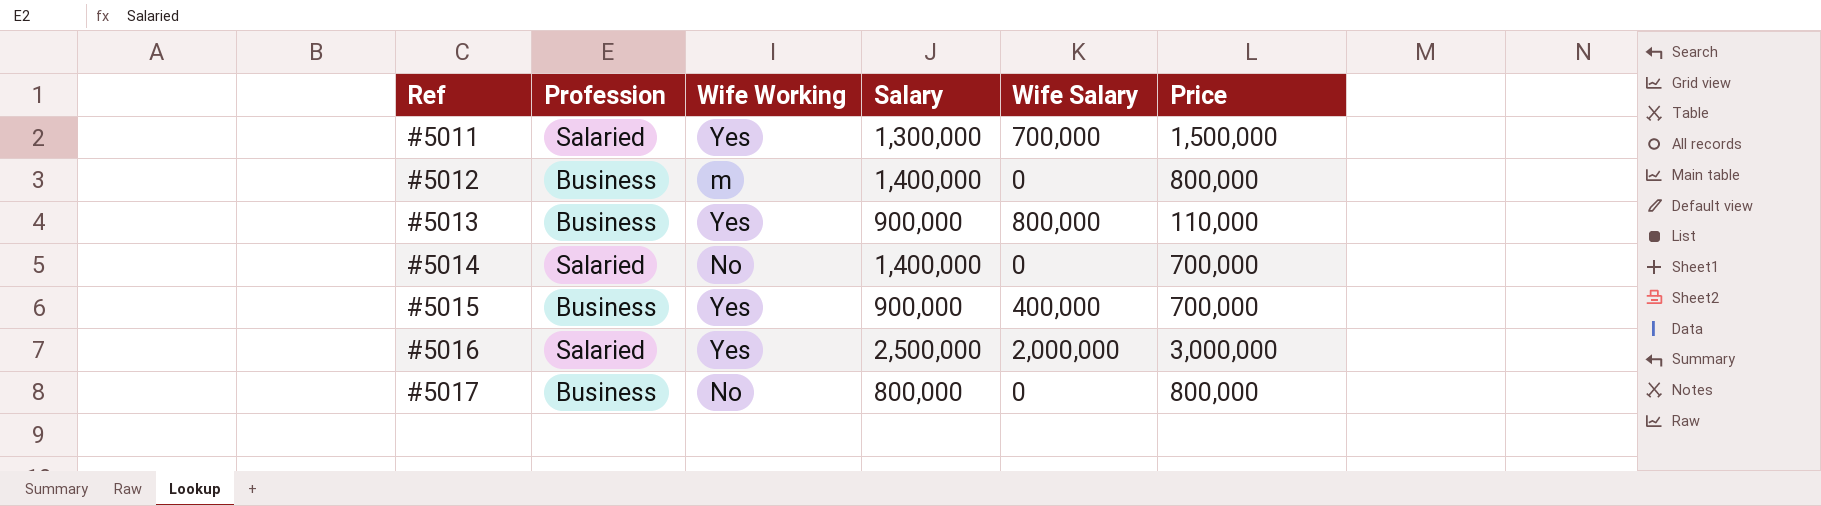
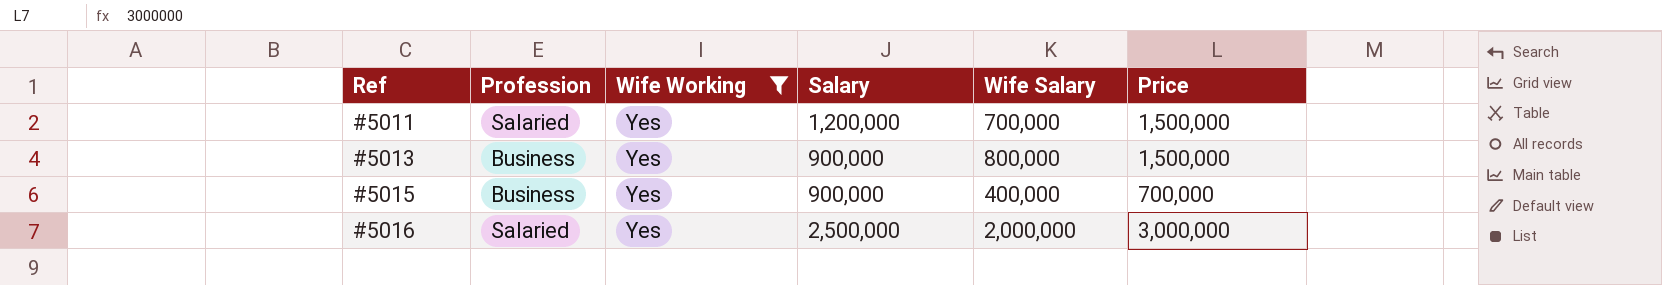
filter: none -> Wife Working = Yes
#5011 | Salary: 1,300,000 -> 1,200,000
#5013 | Price: 110,000 -> 1,500,000

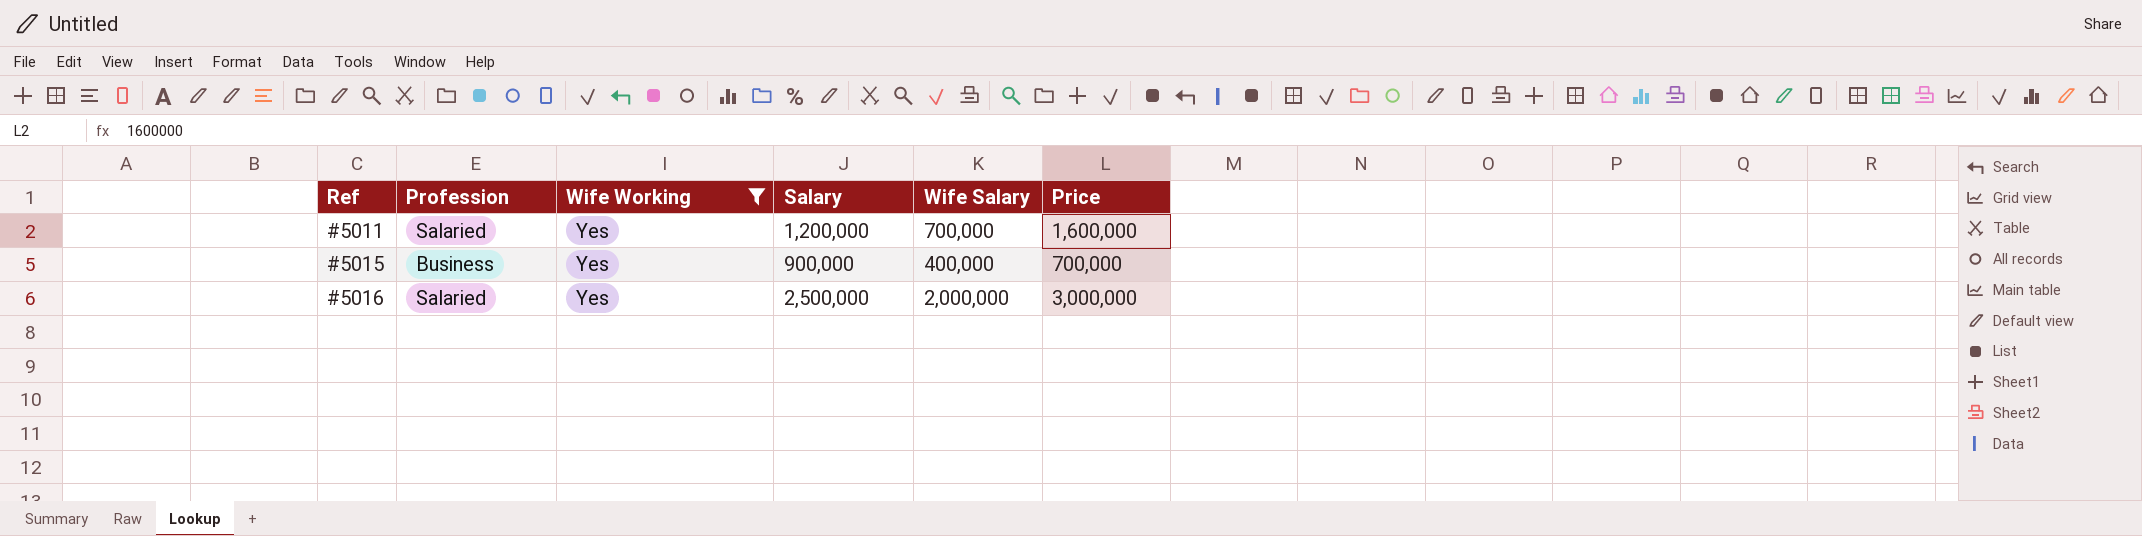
row #5013: Business | Yes | 900,000 | 800,000 | 1,500,000 -> none
#5011 | Price: 1,500,000 -> 1,600,000

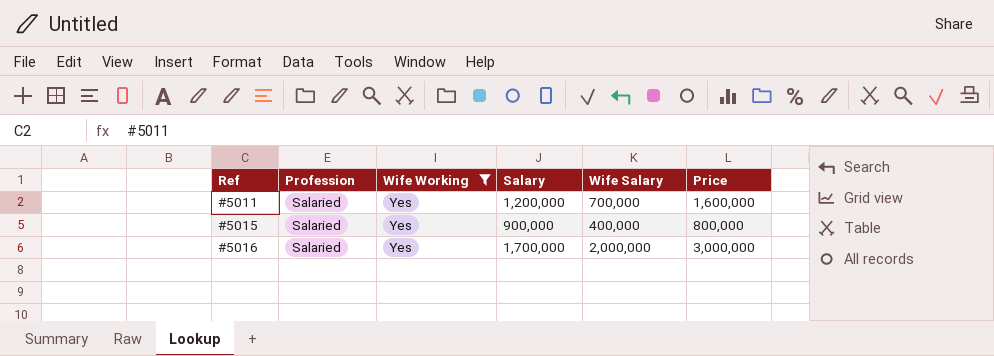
#5015 | Profession: Business -> Salaried
#5015 | Price: 700,000 -> 800,000
#5016 | Salary: 2,500,000 -> 1,700,000

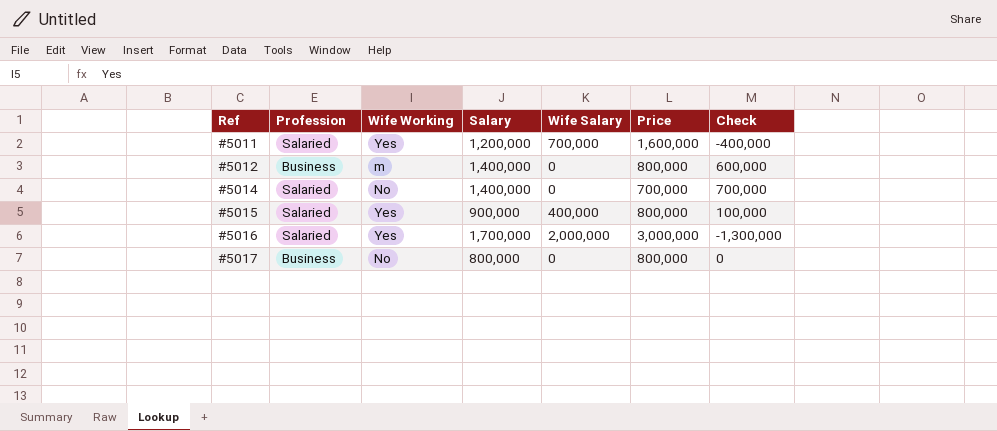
filter: Wife Working = Yes -> none
column Check | formula: none -> [Salary] - [Price]

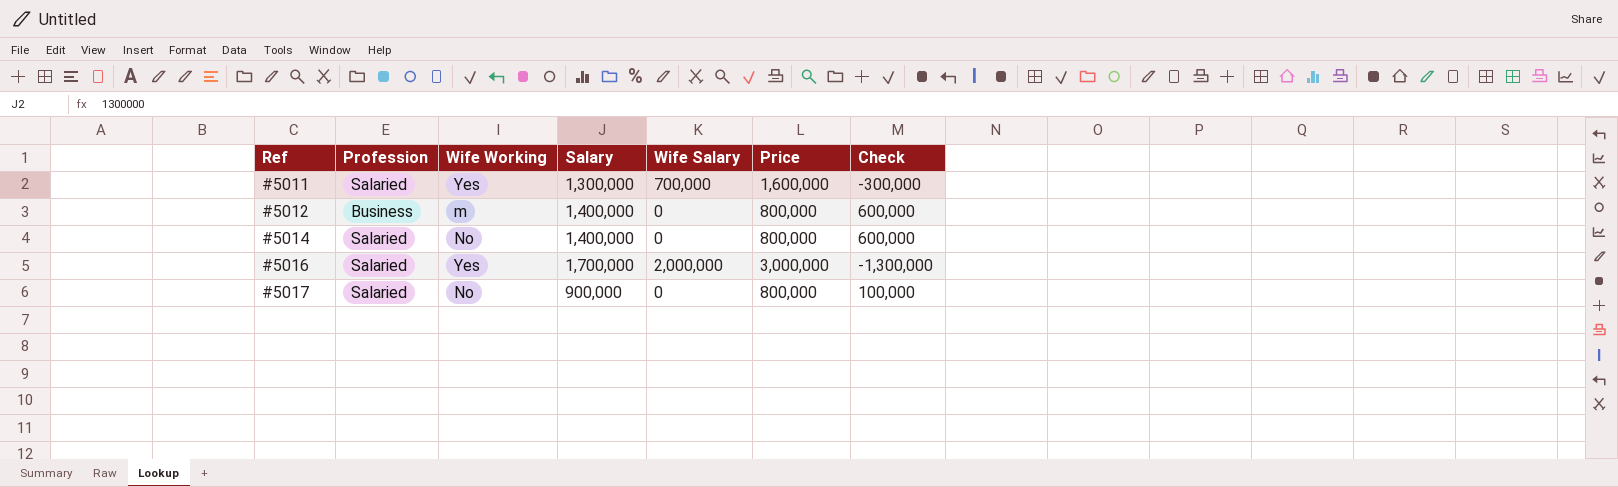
row #5015: Salaried | Yes | 900,000 | 400,000 | 800,000 | 100,000 -> none
#5011 | Salary: 1,200,000 -> 1,300,000
#5011 | Check: -400,000 -> -300,000
#5014 | Price: 700,000 -> 800,000
#5014 | Check: 700,000 -> 600,000
#5017 | Profession: Business -> Salaried
#5017 | Salary: 800,000 -> 900,000
#5017 | Check: 0 -> 100,000

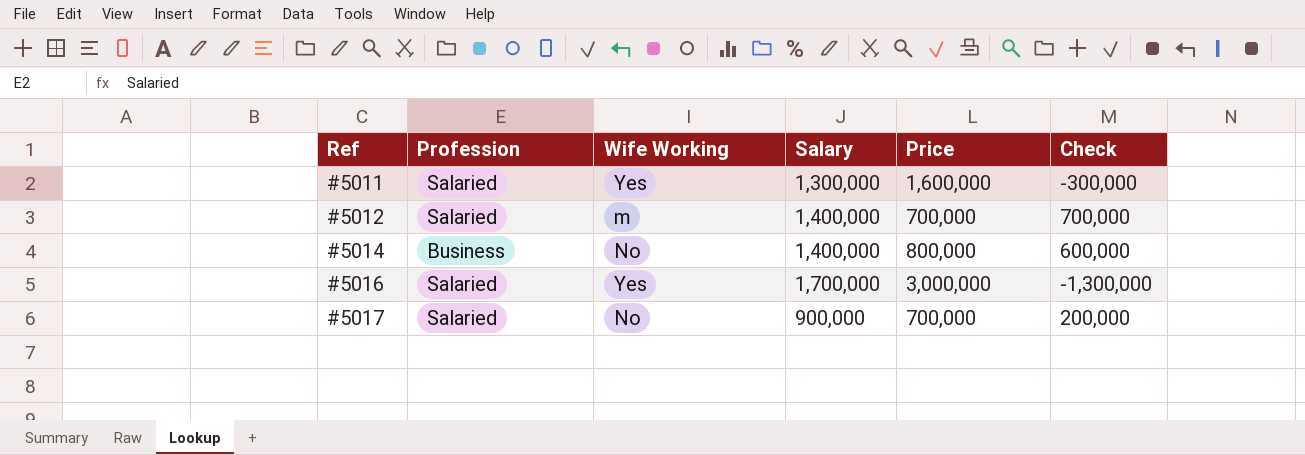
column Wife Salary | position: 5 -> none
#5012 | Profession: Business -> Salaried
#5012 | Price: 800,000 -> 700,000
#5012 | Check: 600,000 -> 700,000
#5014 | Profession: Salaried -> Business
#5017 | Price: 800,000 -> 700,000
#5017 | Check: 100,000 -> 200,000

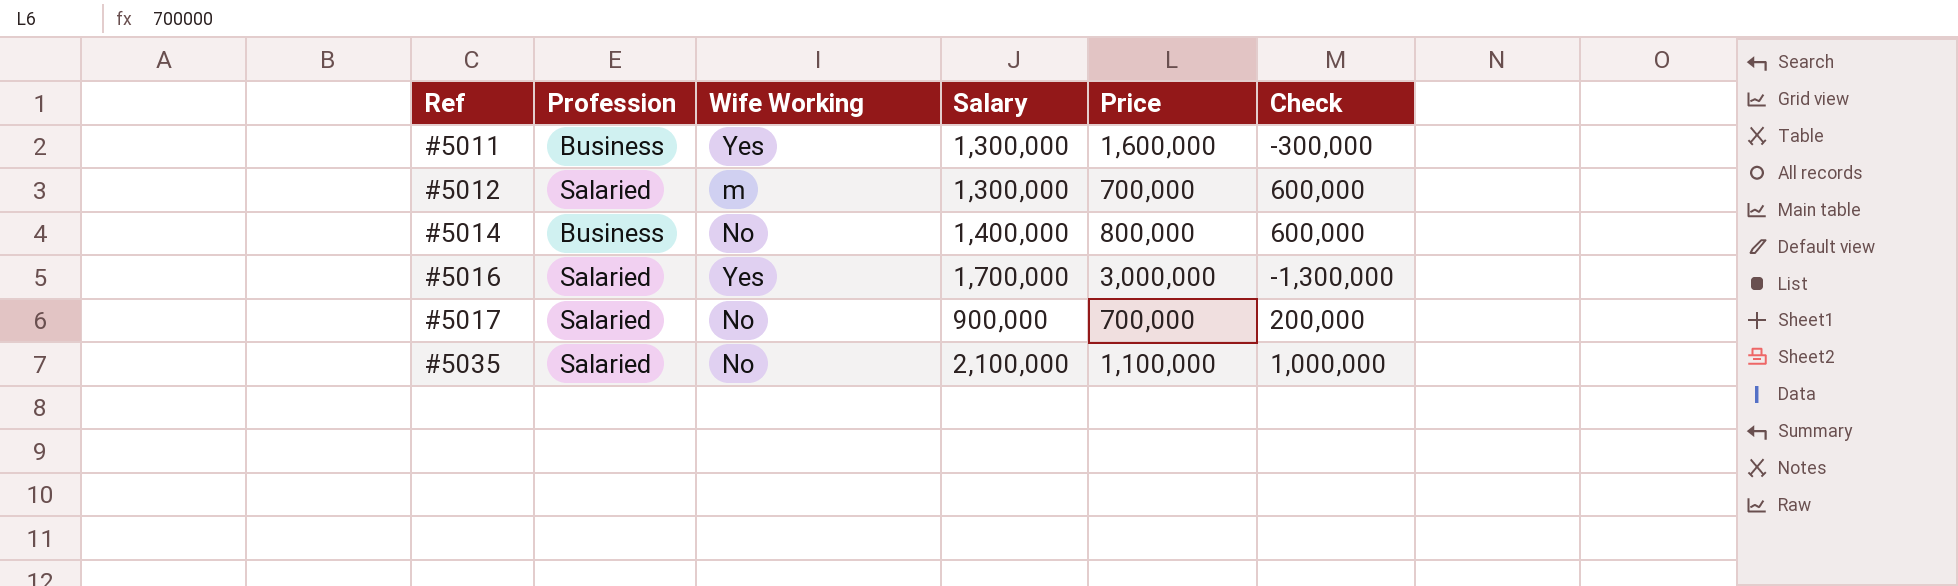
#5011 | Profession: Salaried -> Business
#5012 | Salary: 1,400,000 -> 1,300,000
#5012 | Check: 700,000 -> 600,000
row #5035: none -> Salaried | No | 2,100,000 | 1,100,000 | 1,000,000

